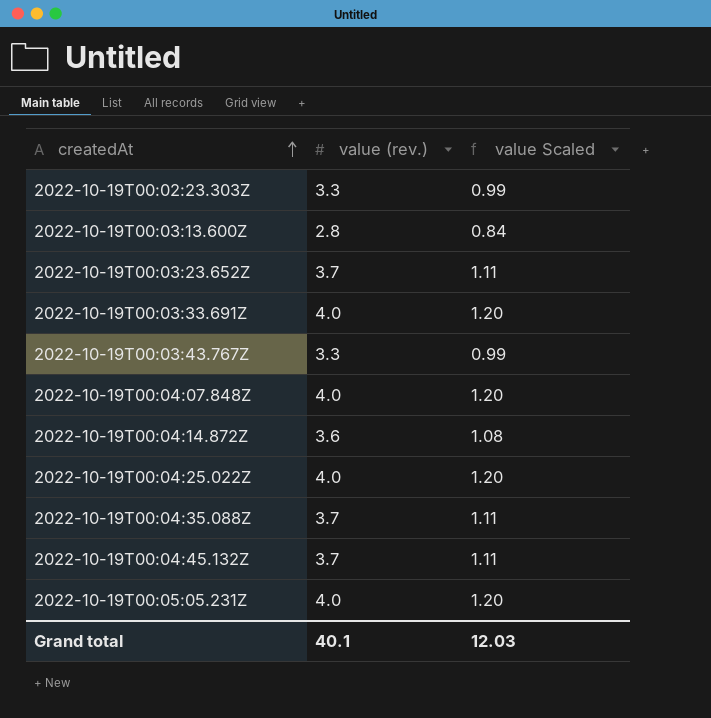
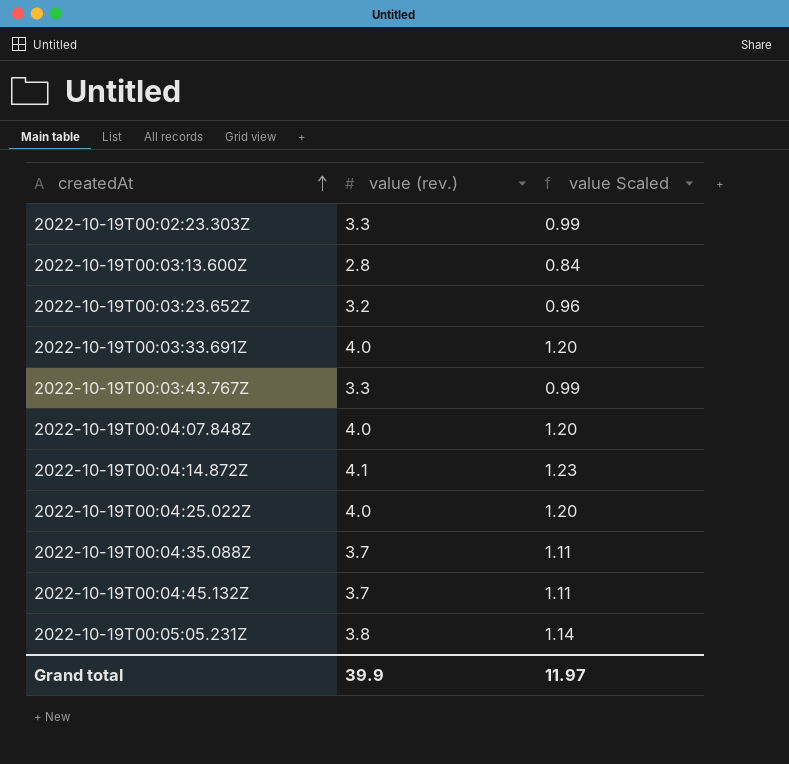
2022-10-19T00:03:23.652Z | value (rev.): 3.7 -> 3.2
2022-10-19T00:03:23.652Z | value Scaled: 1.11 -> 0.96
2022-10-19T00:04:14.872Z | value (rev.): 3.6 -> 4.1
2022-10-19T00:04:14.872Z | value Scaled: 1.08 -> 1.23
2022-10-19T00:05:05.231Z | value (rev.): 4.0 -> 3.8
2022-10-19T00:05:05.231Z | value Scaled: 1.20 -> 1.14
Grand total | value (rev.): 40.1 -> 39.9
Grand total | value Scaled: 12.03 -> 11.97

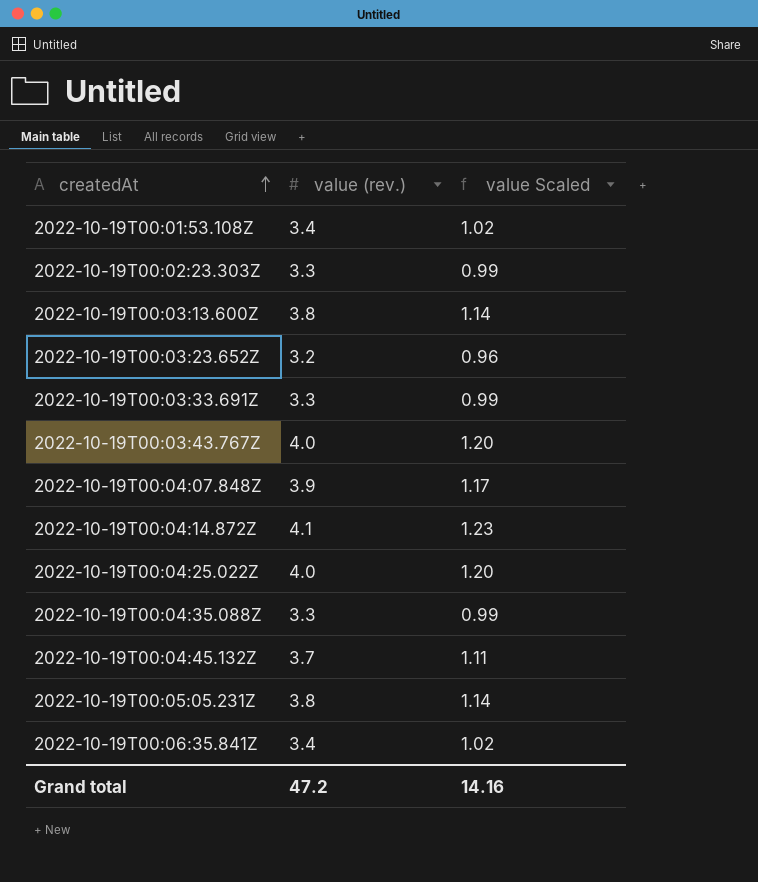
row 2022-10-19T00:01:53.108Z: none -> 3.4 | 1.02
2022-10-19T00:03:13.600Z | value (rev.): 2.8 -> 3.8
2022-10-19T00:03:13.600Z | value Scaled: 0.84 -> 1.14
2022-10-19T00:03:33.691Z | value (rev.): 4.0 -> 3.3
2022-10-19T00:03:33.691Z | value Scaled: 1.20 -> 0.99
2022-10-19T00:03:43.767Z | value (rev.): 3.3 -> 4.0
2022-10-19T00:03:43.767Z | value Scaled: 0.99 -> 1.20
2022-10-19T00:04:07.848Z | value (rev.): 4.0 -> 3.9
2022-10-19T00:04:07.848Z | value Scaled: 1.20 -> 1.17
2022-10-19T00:04:35.088Z | value (rev.): 3.7 -> 3.3
2022-10-19T00:04:35.088Z | value Scaled: 1.11 -> 0.99
row 2022-10-19T00:06:35.841Z: none -> 3.4 | 1.02
Grand total | value (rev.): 39.9 -> 47.2
Grand total | value Scaled: 11.97 -> 14.16

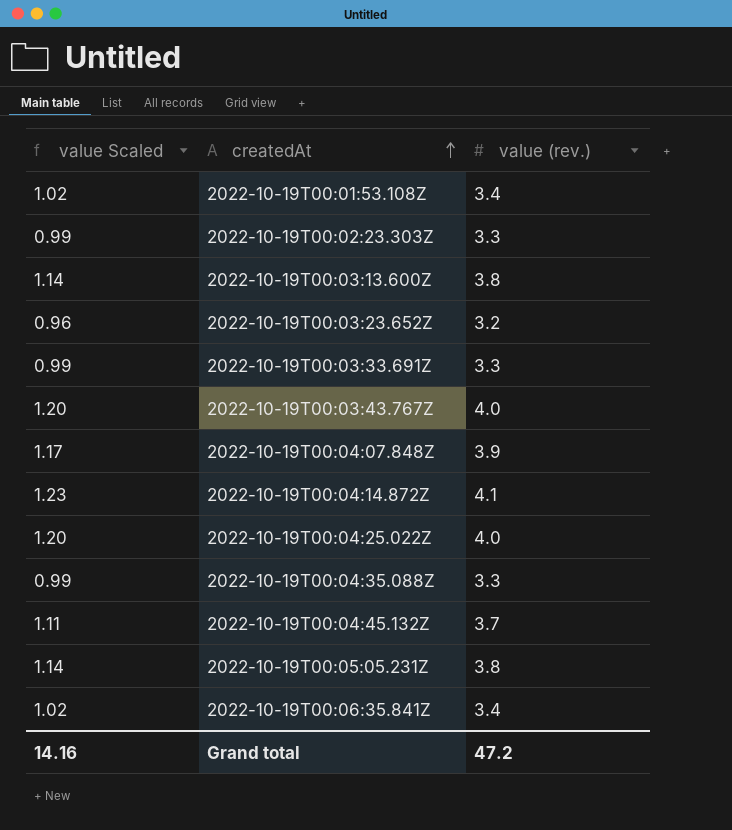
column value Scaled | position: 3 -> 1

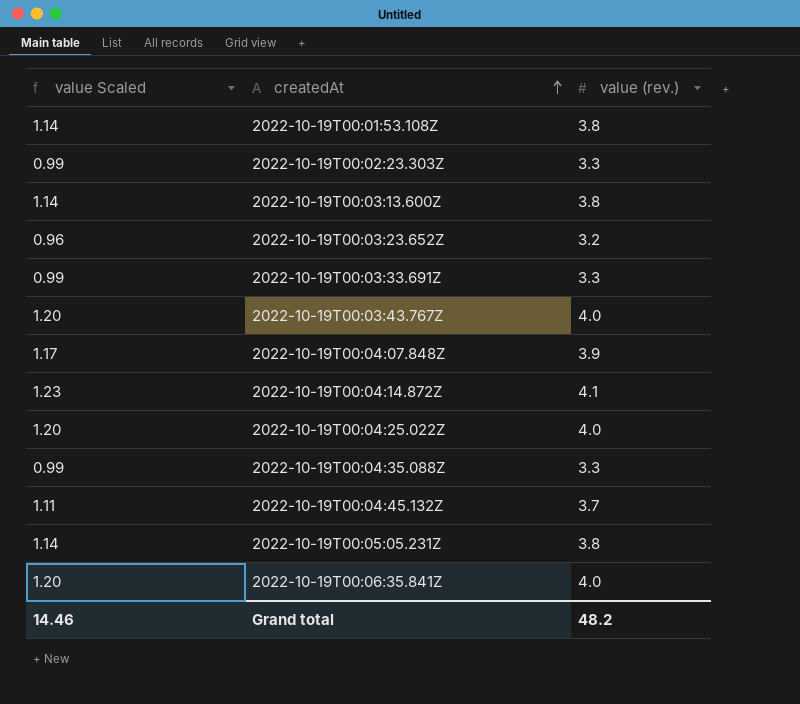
2022-10-19T00:01:53.108Z | value Scaled: 1.02 -> 1.14
2022-10-19T00:01:53.108Z | value (rev.): 3.4 -> 3.8
2022-10-19T00:06:35.841Z | value Scaled: 1.02 -> 1.20
2022-10-19T00:06:35.841Z | value (rev.): 3.4 -> 4.0
Grand total | value Scaled: 14.16 -> 14.46
Grand total | value (rev.): 47.2 -> 48.2

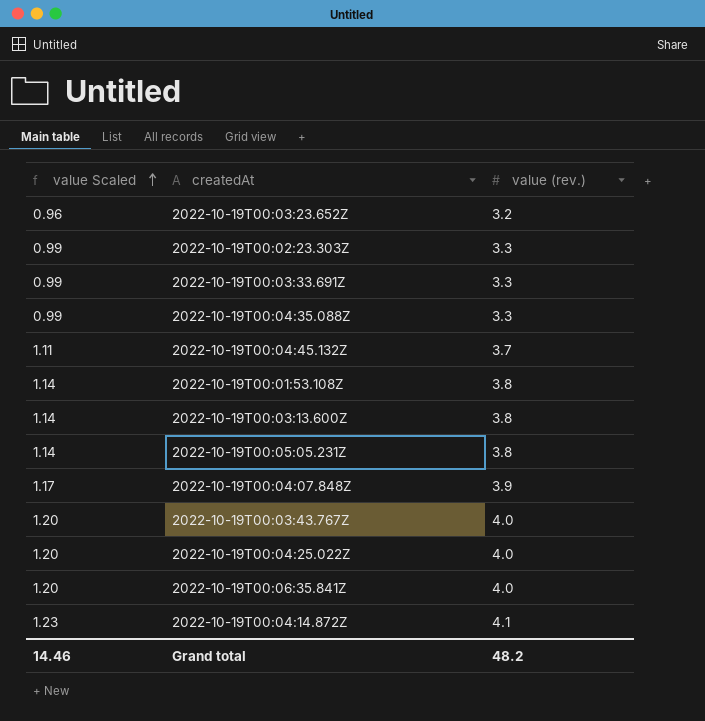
row order: createdAt ascending -> value Scaled ascending

